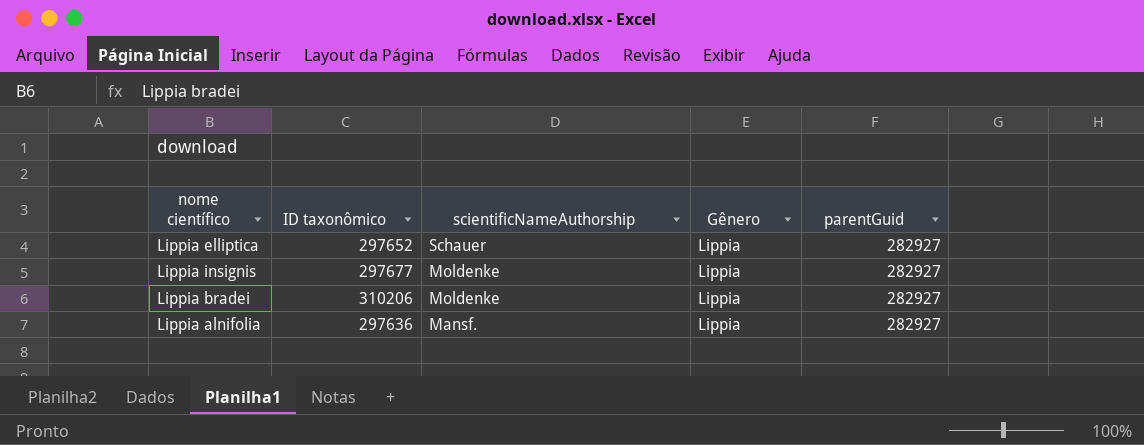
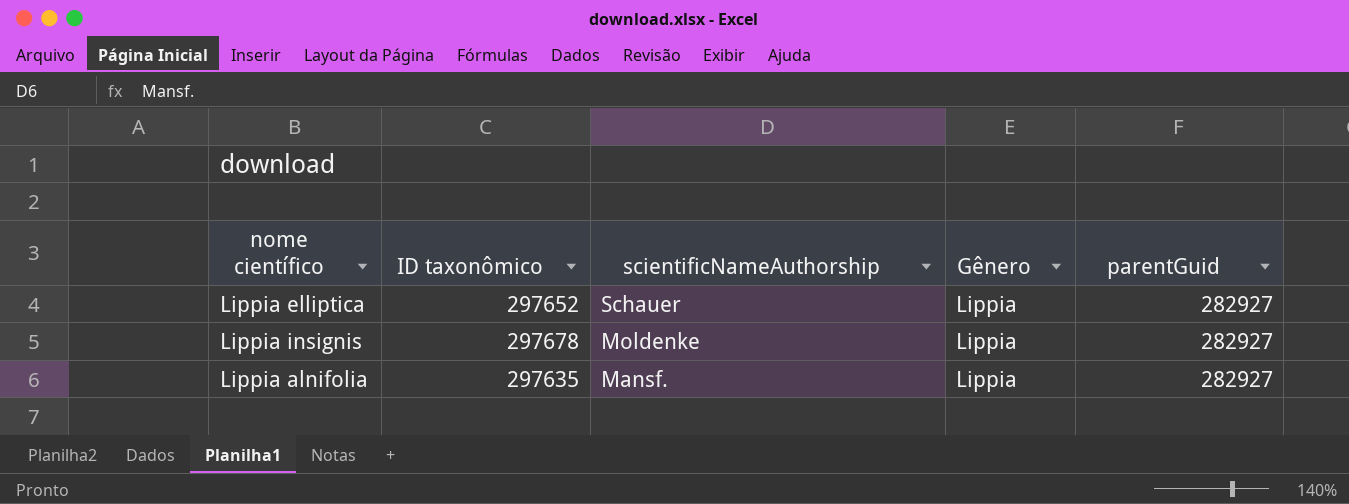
row Lippia bradei: 310206 | Moldenke | Lippia | 282927 -> none
Lippia insignis | ID taxonômico: 297677 -> 297678
Lippia alnifolia | ID taxonômico: 297636 -> 297635

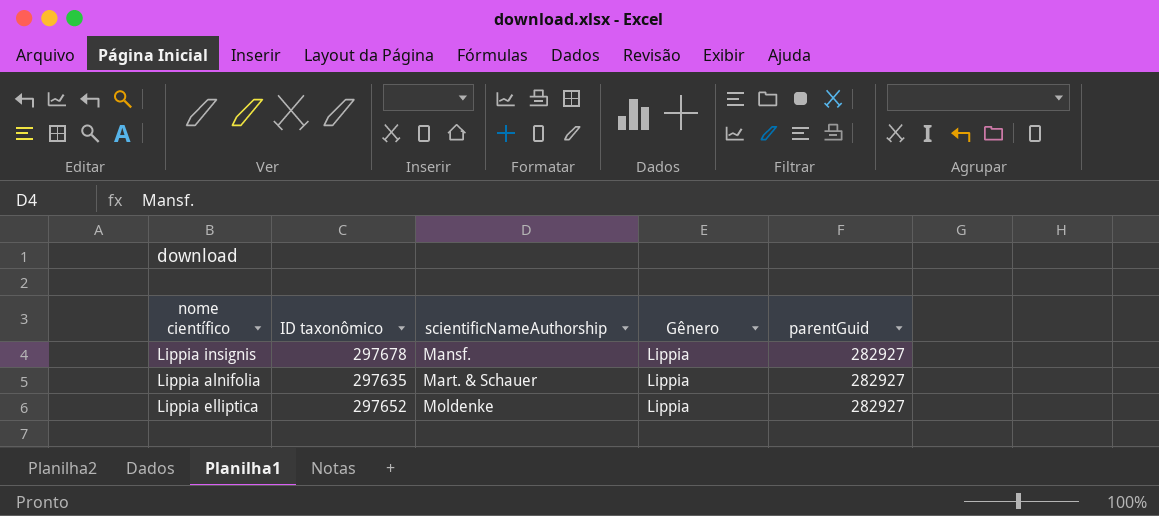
row order: scientificNameAuthorship descending -> scientificNameAuthorship ascending
Lippia insignis | scientificNameAuthorship: Moldenke -> Mansf.
Lippia alnifolia | scientificNameAuthorship: Mansf. -> Mart. & Schauer
Lippia elliptica | scientificNameAuthorship: Schauer -> Moldenke

